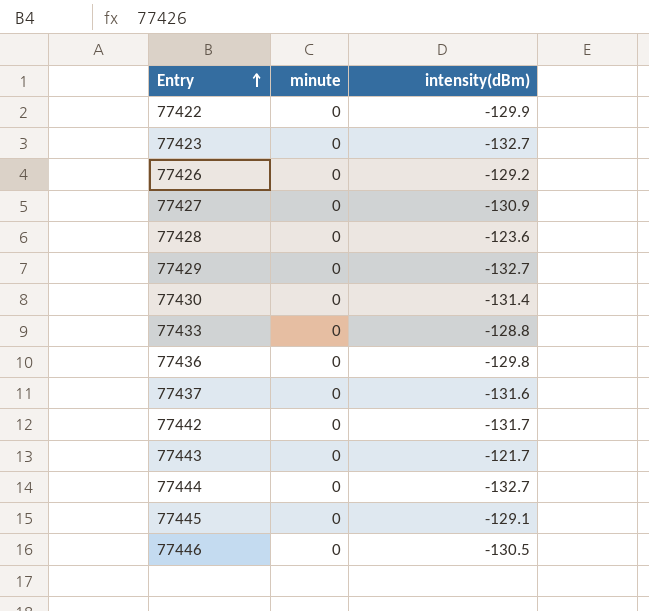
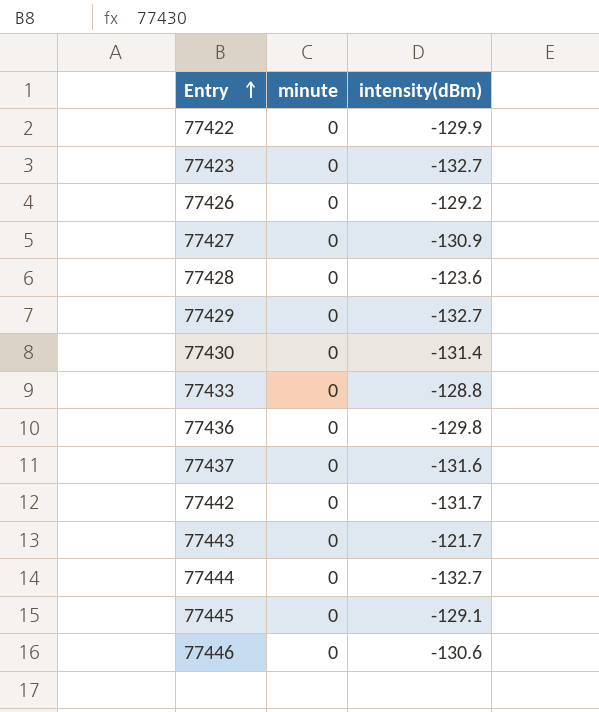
77446 | intensity(dBm): -130.5 -> -130.6

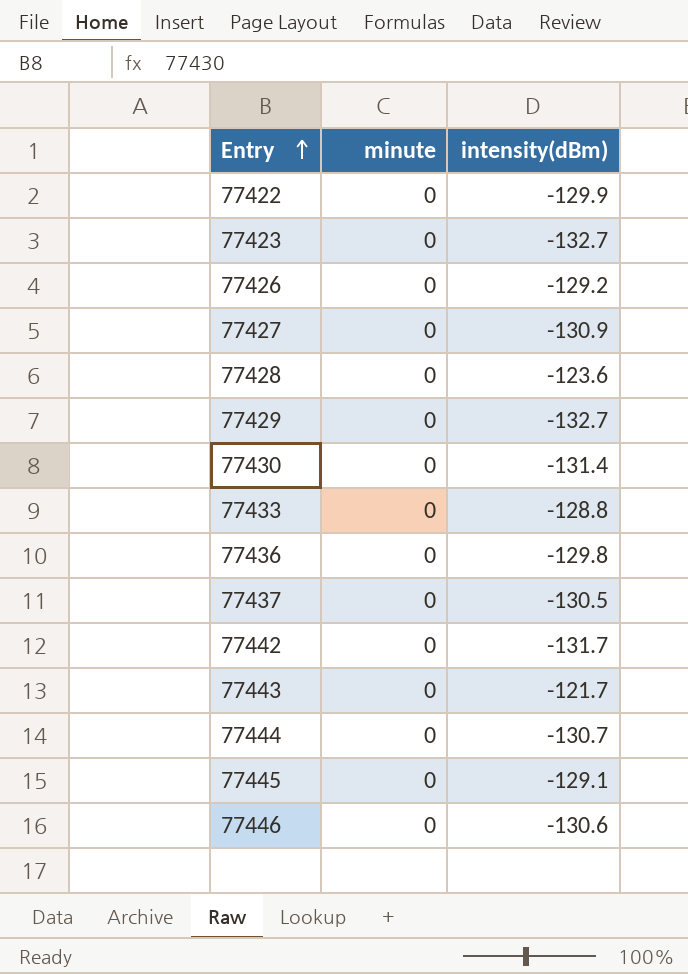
77437 | intensity(dBm): -131.6 -> -130.5
77444 | intensity(dBm): -132.7 -> -130.7

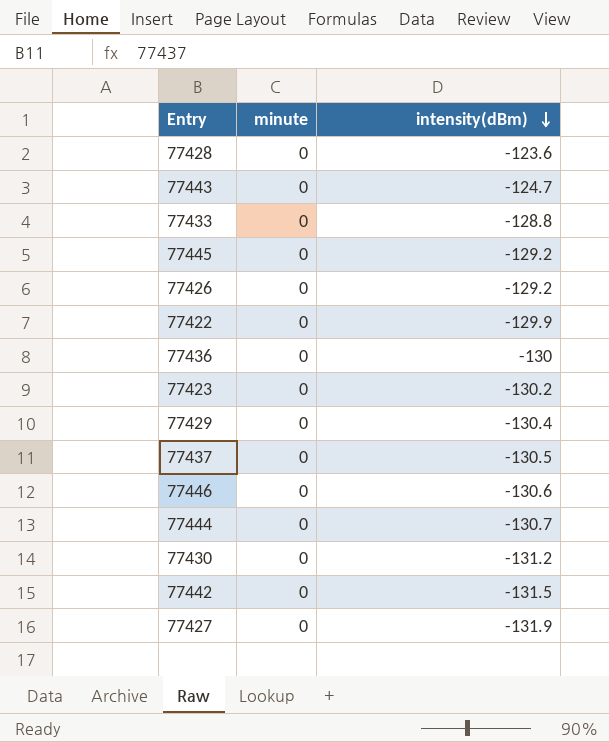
row order: Entry ascending -> intensity(dBm) descending
77443 | intensity(dBm): -121.7 -> -124.7
77445 | intensity(dBm): -129.1 -> -129.2
77436 | intensity(dBm): -129.8 -> -130
77423 | intensity(dBm): -132.7 -> -130.2
77429 | intensity(dBm): -132.7 -> -130.4
77430 | intensity(dBm): -131.4 -> -131.2
77442 | intensity(dBm): -131.7 -> -131.5
77427 | intensity(dBm): -130.9 -> -131.9

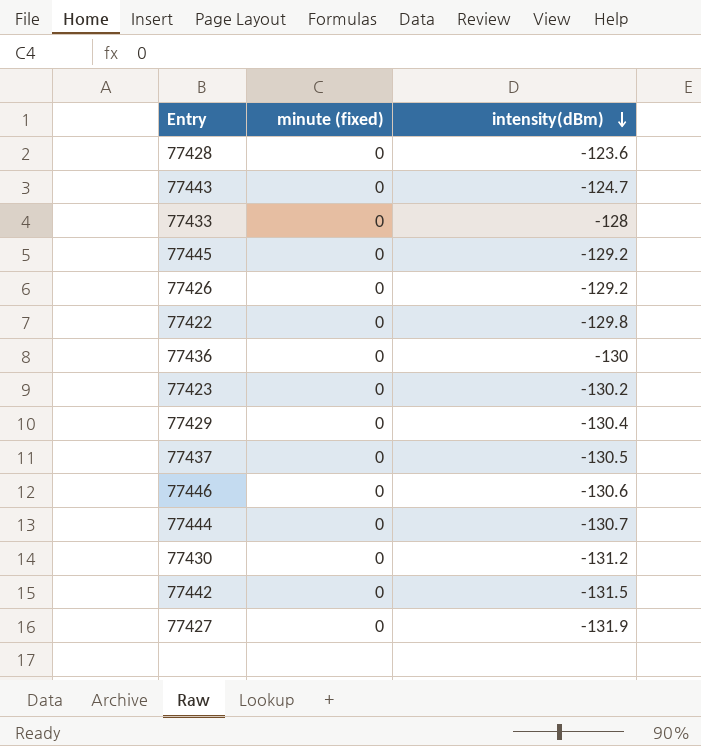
column name: minute -> minute (fixed)
77433 | intensity(dBm): -128.8 -> -128
77422 | intensity(dBm): -129.9 -> -129.8

